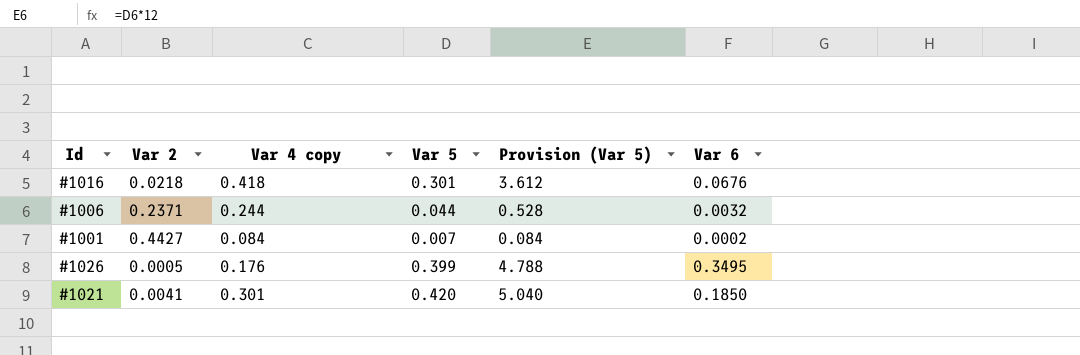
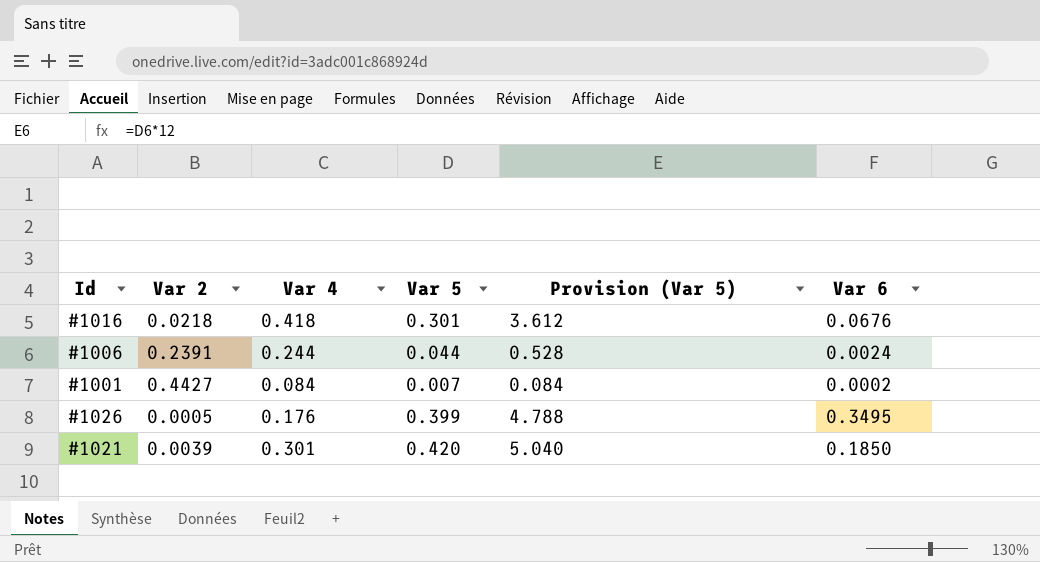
column name: Var 4 copy -> Var 4
#1006 | Var 2: 0.2371 -> 0.2391
#1006 | Var 6: 0.0032 -> 0.0024
#1021 | Var 2: 0.0041 -> 0.0039

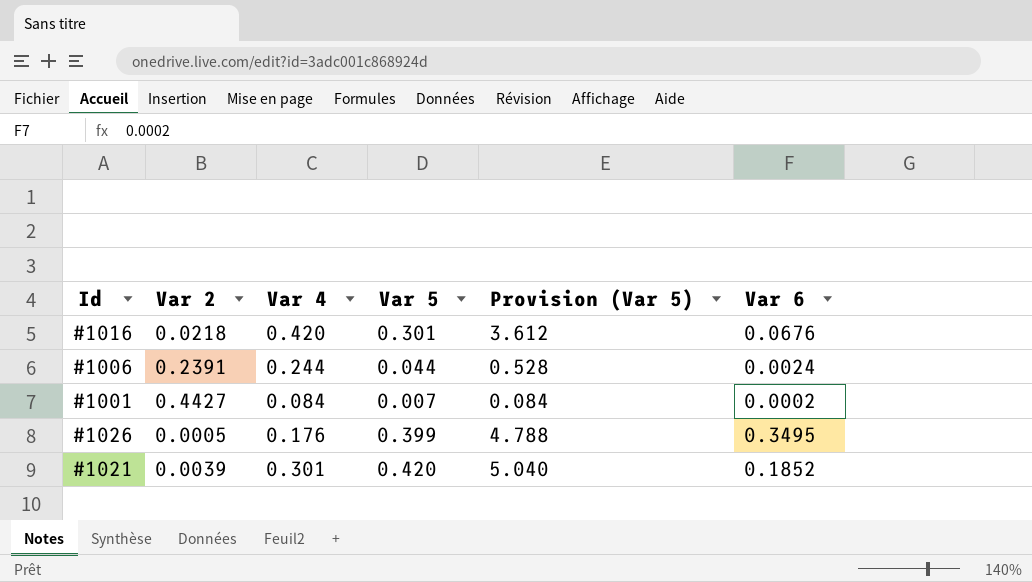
#1016 | Var 4: 0.418 -> 0.420
#1021 | Var 6: 0.1850 -> 0.1852

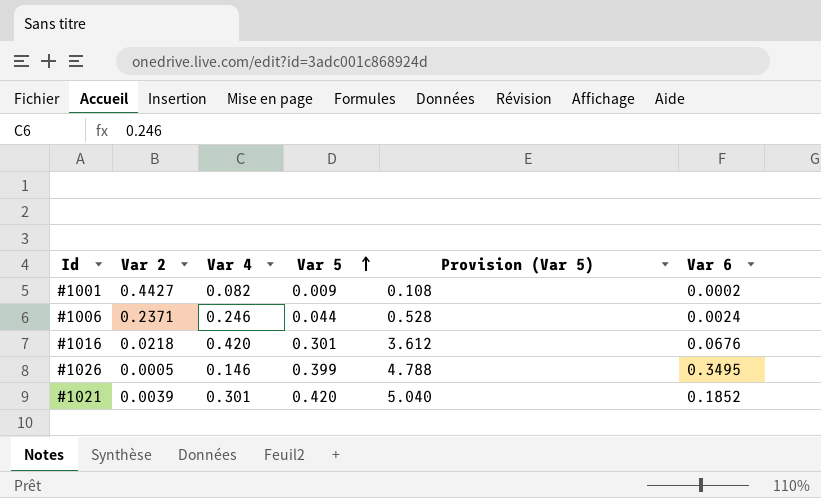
row order: none -> Var 5 ascending
#1001 | Var 4: 0.084 -> 0.082
#1001 | Var 5: 0.007 -> 0.009
#1001 | Provision (Var 5): 0.084 -> 0.108
#1006 | Var 2: 0.2391 -> 0.2371
#1006 | Var 4: 0.244 -> 0.246
#1026 | Var 4: 0.176 -> 0.146

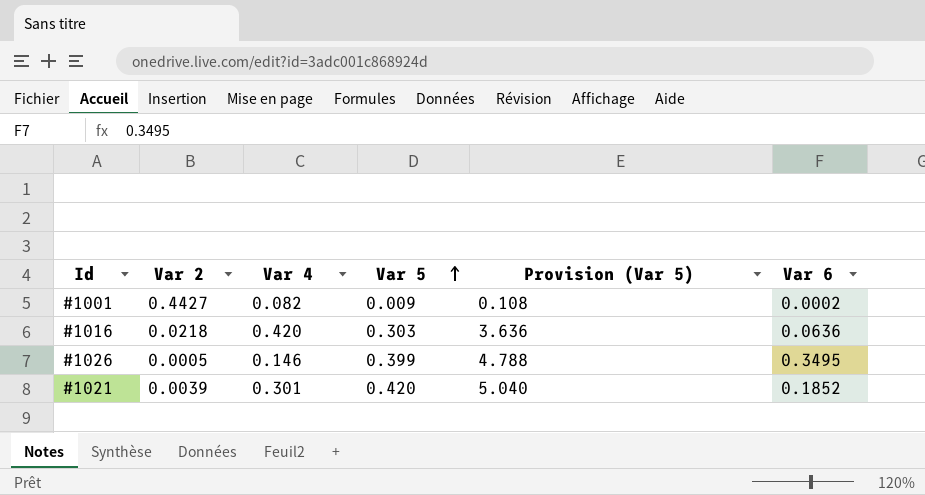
row #1006: 0.2371 | 0.246 | 0.044 | 0.528 | 0.0024 -> none
#1016 | Var 5: 0.301 -> 0.303
#1016 | Provision (Var 5): 3.612 -> 3.636
#1016 | Var 6: 0.0676 -> 0.0636

